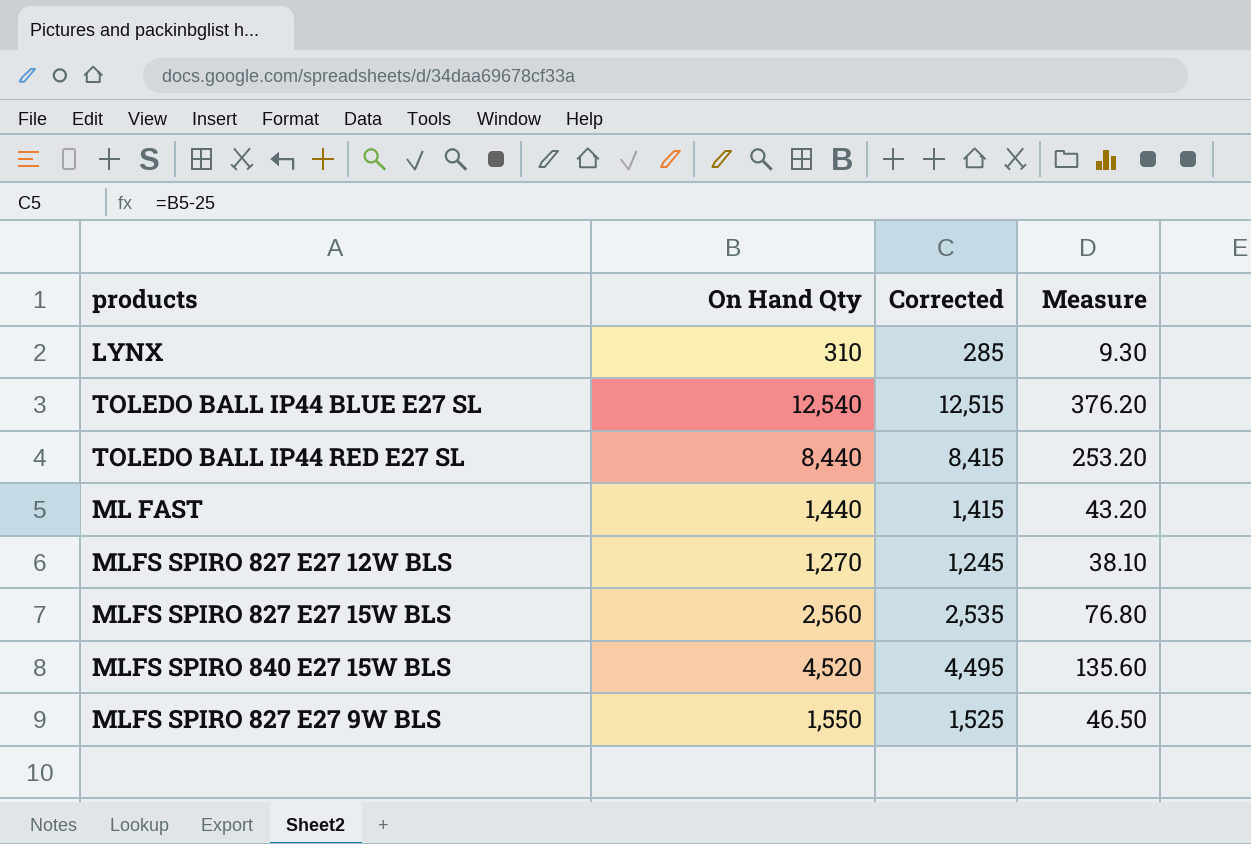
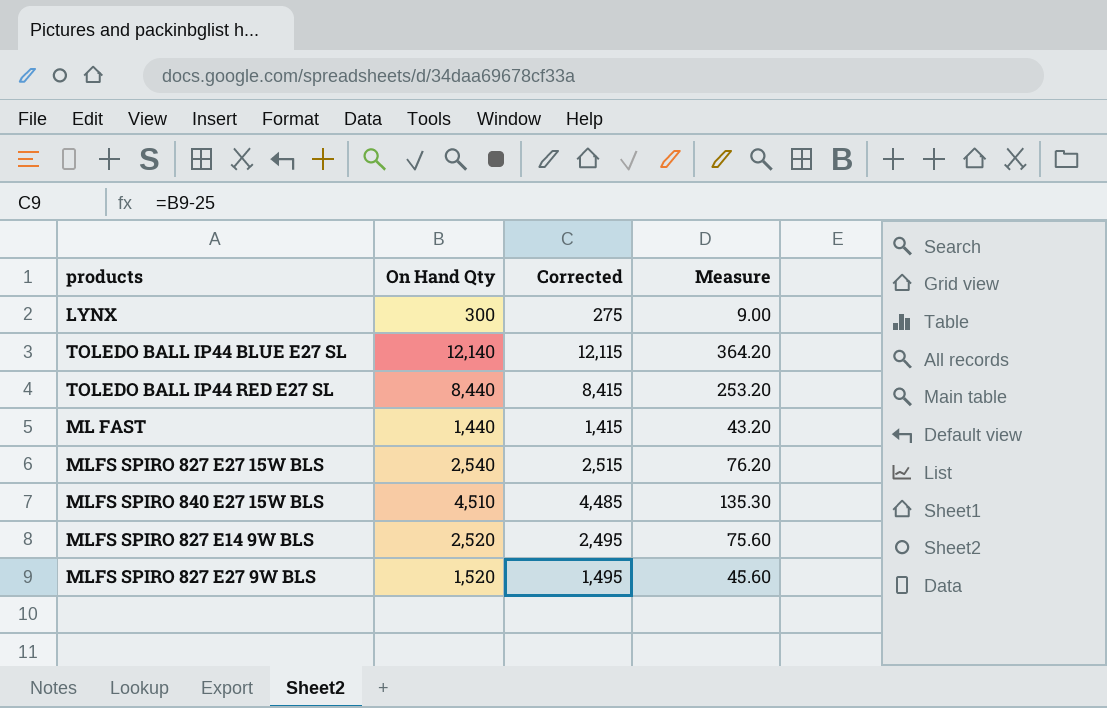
row MLFS SPIRO 827 E27 12W BLS: 1,270 | 1,245 | 38.10 -> none
LYNX | On Hand Qty: 310 -> 300
LYNX | Corrected: 285 -> 275
LYNX | Measure: 9.30 -> 9.00
TOLEDO BALL IP44 BLUE E27 SL | On Hand Qty: 12,540 -> 12,140
TOLEDO BALL IP44 BLUE E27 SL | Corrected: 12,515 -> 12,115
TOLEDO BALL IP44 BLUE E27 SL | Measure: 376.20 -> 364.20
MLFS SPIRO 827 E27 15W BLS | On Hand Qty: 2,560 -> 2,540
MLFS SPIRO 827 E27 15W BLS | Corrected: 2,535 -> 2,515
MLFS SPIRO 827 E27 15W BLS | Measure: 76.80 -> 76.20
MLFS SPIRO 840 E27 15W BLS | On Hand Qty: 4,520 -> 4,510
MLFS SPIRO 840 E27 15W BLS | Corrected: 4,495 -> 4,485
MLFS SPIRO 840 E27 15W BLS | Measure: 135.60 -> 135.30
row MLFS SPIRO 827 E14 9W BLS: none -> 2,520 | 2,495 | 75.60
MLFS SPIRO 827 E27 9W BLS | On Hand Qty: 1,550 -> 1,520
MLFS SPIRO 827 E27 9W BLS | Corrected: 1,525 -> 1,495
MLFS SPIRO 827 E27 9W BLS | Measure: 46.50 -> 45.60

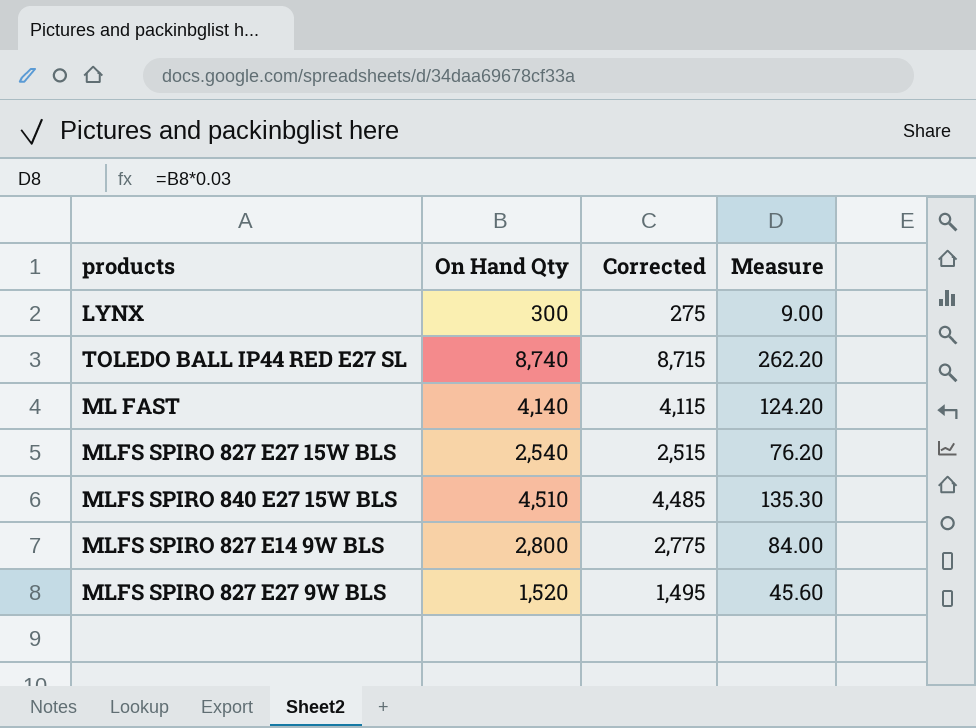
row TOLEDO BALL IP44 BLUE E27 SL: 12,140 | 12,115 | 364.20 -> none
TOLEDO BALL IP44 RED E27 SL | On Hand Qty: 8,440 -> 8,740
TOLEDO BALL IP44 RED E27 SL | Corrected: 8,415 -> 8,715
TOLEDO BALL IP44 RED E27 SL | Measure: 253.20 -> 262.20
ML FAST | On Hand Qty: 1,440 -> 4,140
ML FAST | Corrected: 1,415 -> 4,115
ML FAST | Measure: 43.20 -> 124.20
MLFS SPIRO 827 E14 9W BLS | On Hand Qty: 2,520 -> 2,800
MLFS SPIRO 827 E14 9W BLS | Corrected: 2,495 -> 2,775
MLFS SPIRO 827 E14 9W BLS | Measure: 75.60 -> 84.00

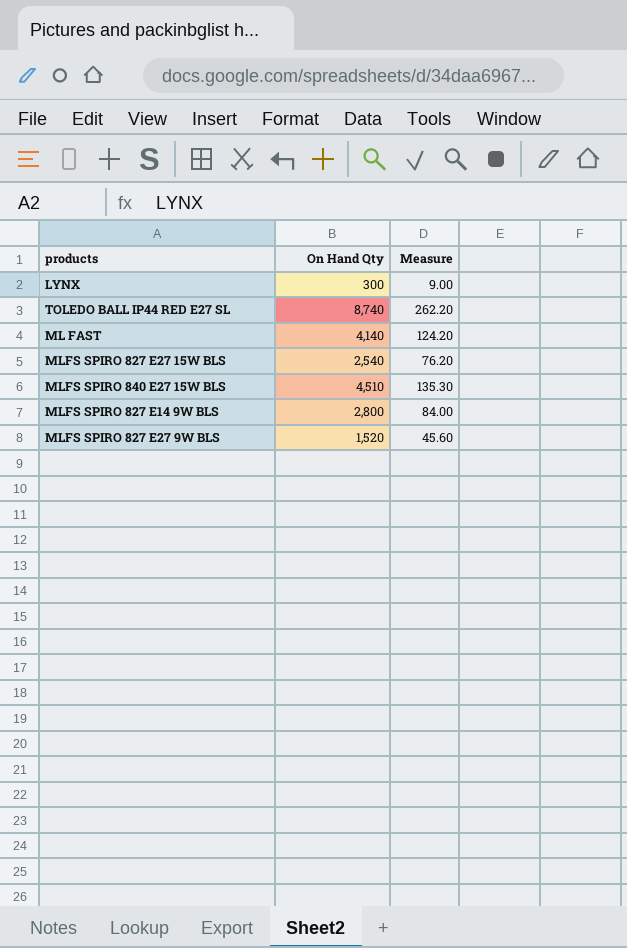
column Corrected | formula: [On Hand Qty] - 25 -> none

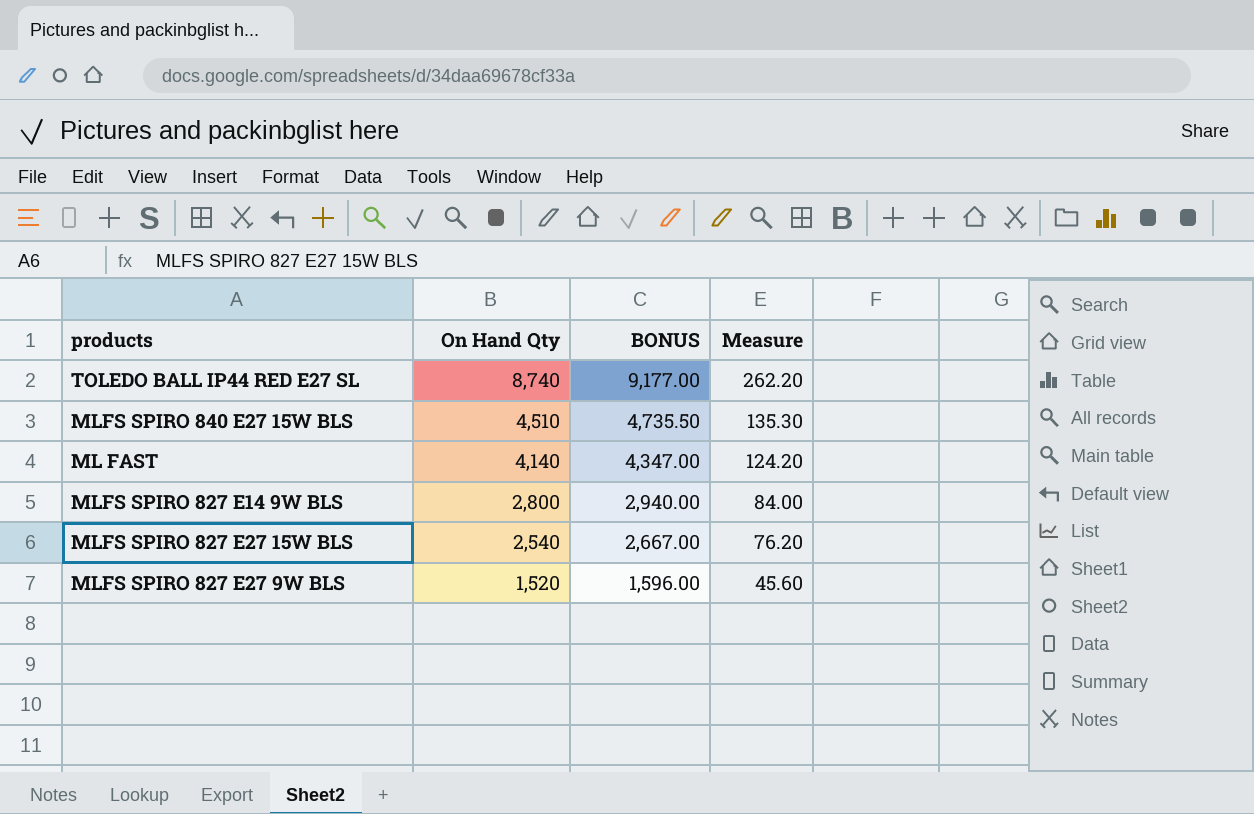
row order: none -> On Hand Qty descending
column BONUS | formula: none -> [On Hand Qty] * 1.05
row LYNX: 300 | 9.00 -> none

